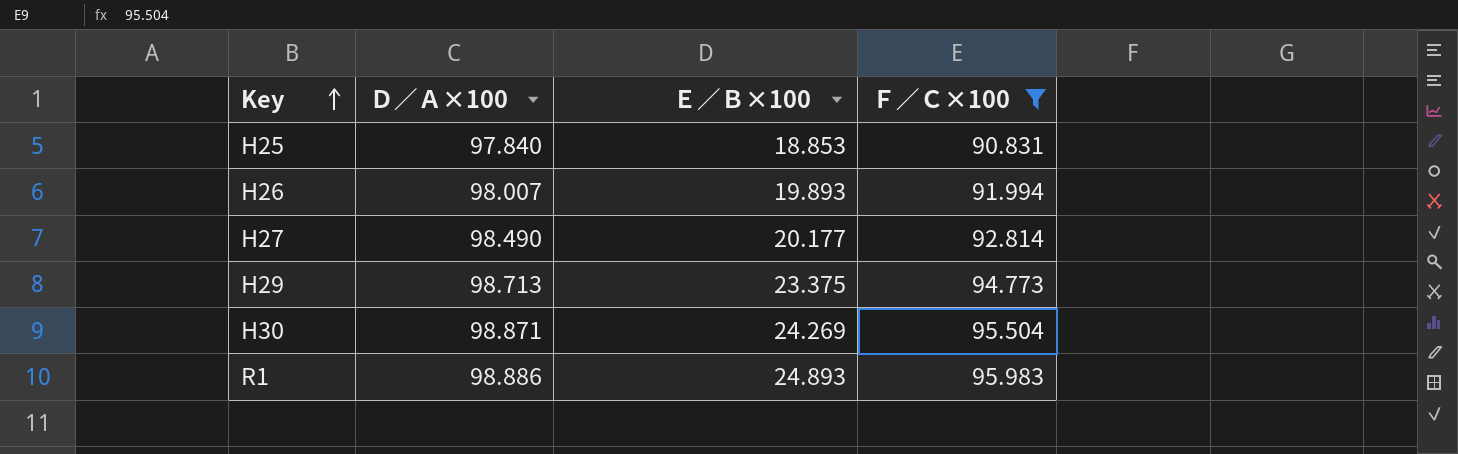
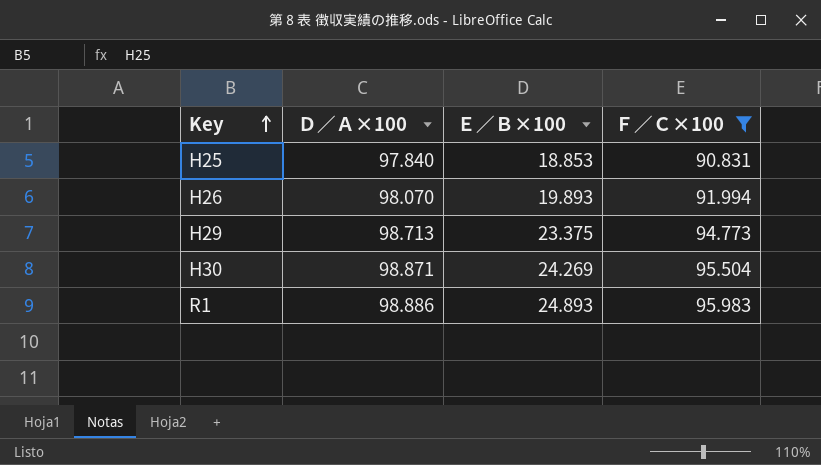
row H27: 98.490 | 20.177 | 92.814 -> none
H26 | Ｄ／Ａ×100: 98.007 -> 98.070

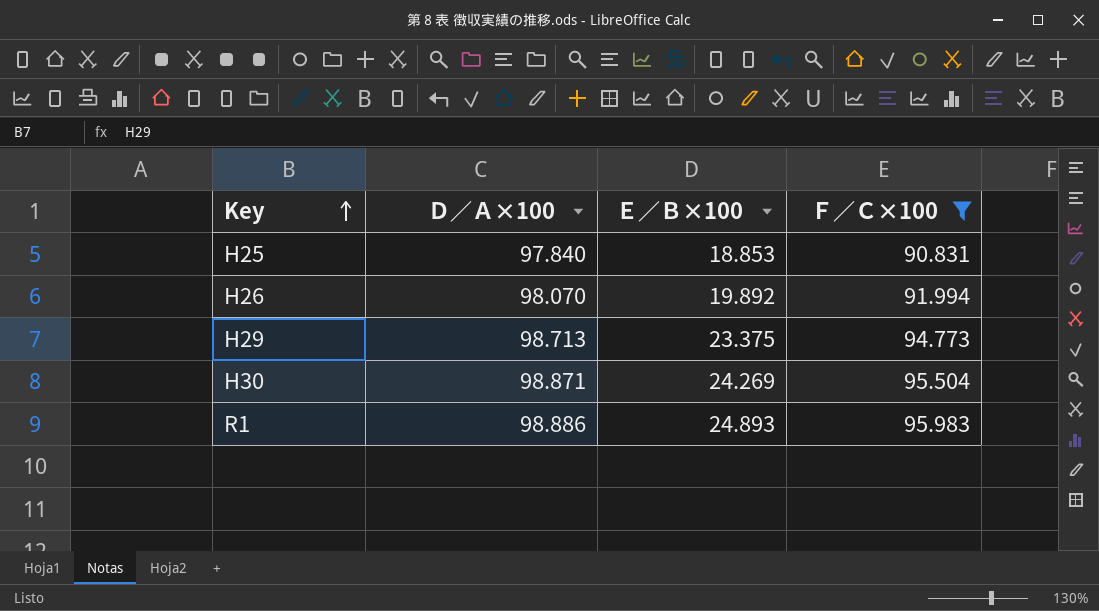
H26 | Ｅ／Ｂ×100: 19.893 -> 19.892

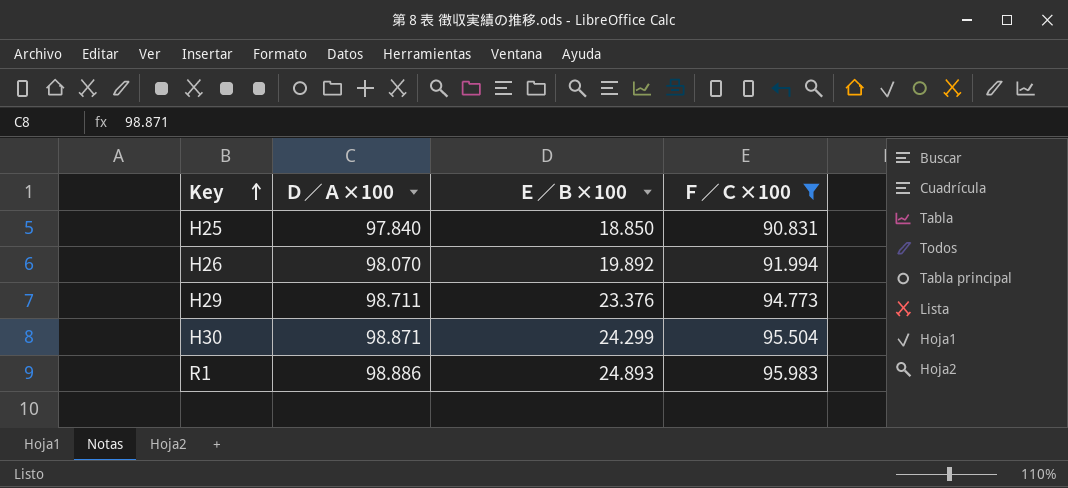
H25 | Ｅ／Ｂ×100: 18.853 -> 18.850
H29 | Ｄ／Ａ×100: 98.713 -> 98.711
H29 | Ｅ／Ｂ×100: 23.375 -> 23.376
H30 | Ｅ／Ｂ×100: 24.269 -> 24.299

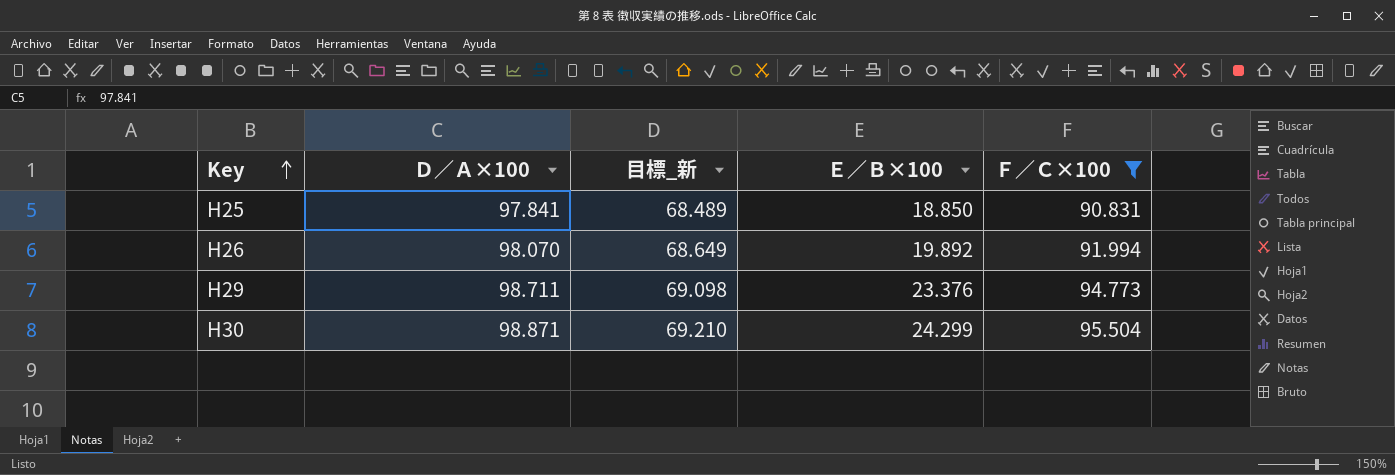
column 目標_新 | formula: none -> [Ｄ／Ａ×100] * 0.7
row R1: 98.886 | 24.893 | 95.983 -> none
H25 | Ｄ／Ａ×100: 97.840 -> 97.841

